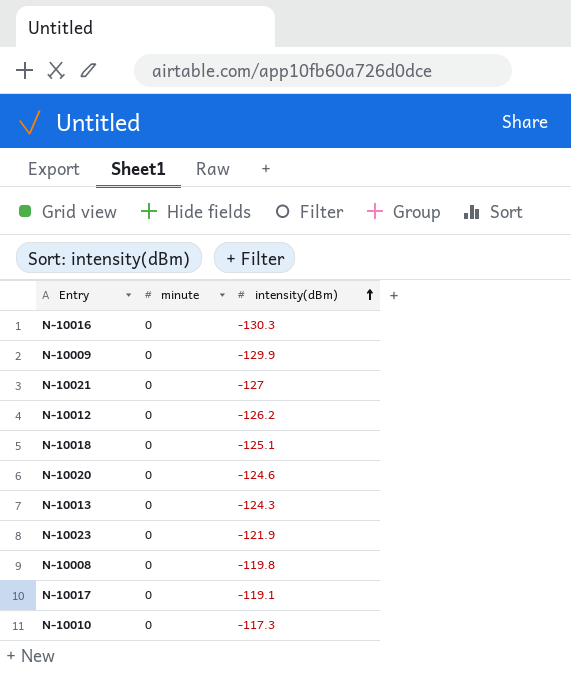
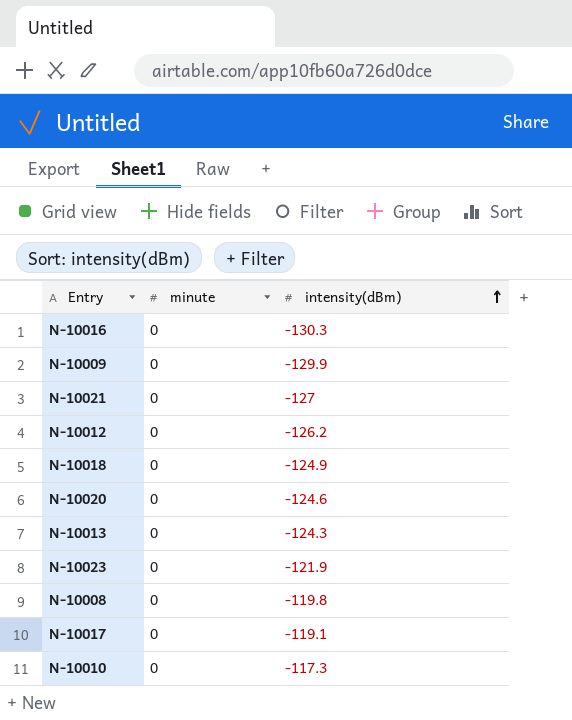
N-10018 | intensity(dBm): -125.1 -> -124.9

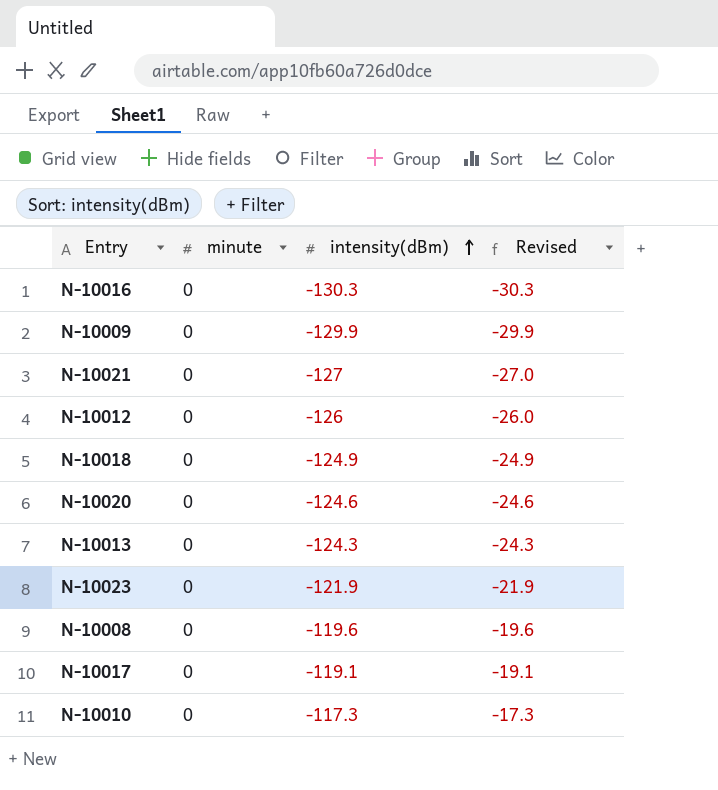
column Revised | formula: none -> [intensity(dBm)] + 100
N-10012 | intensity(dBm): -126.2 -> -126
N-10008 | intensity(dBm): -119.8 -> -119.6

